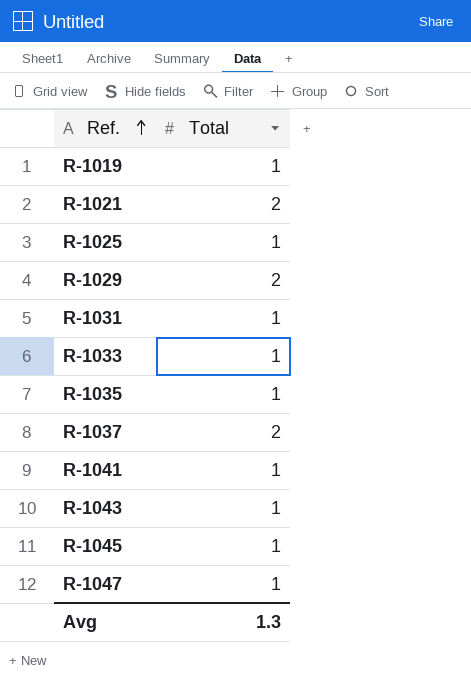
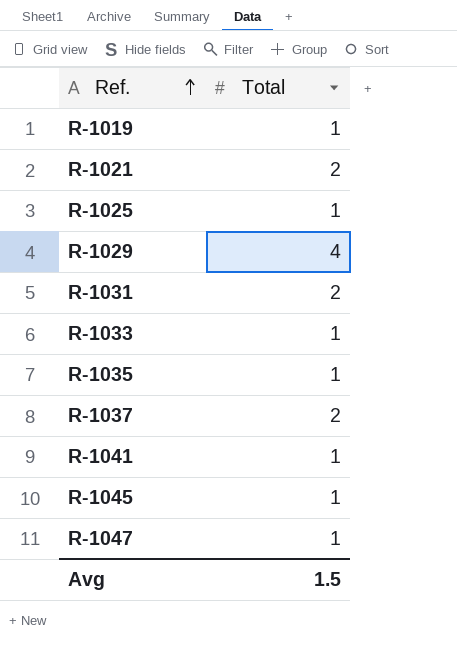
row R-1043: 1 -> none
R-1029 | Total: 2 -> 4
R-1031 | Total: 1 -> 2
Avg | Total: 1.3 -> 1.5

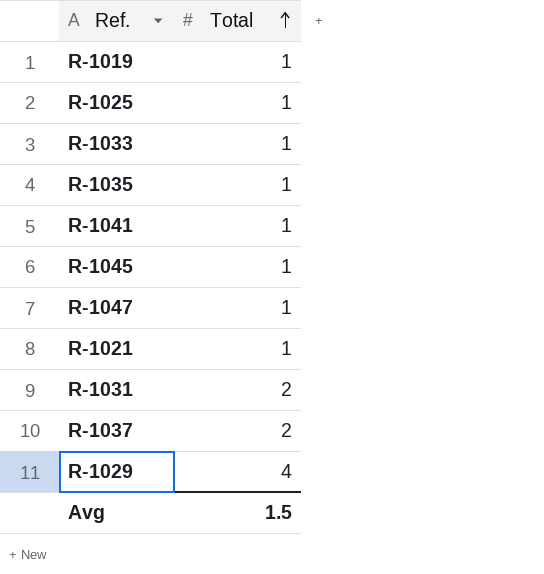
row order: Ref. ascending -> Total ascending
R-1021 | Total: 2 -> 1

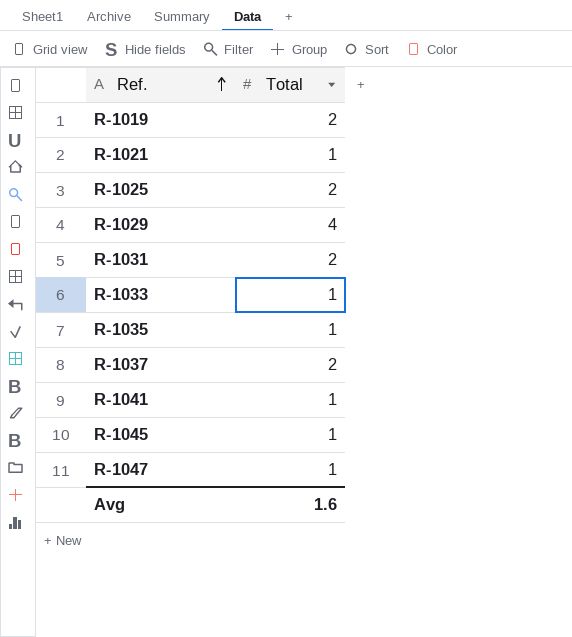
row order: Total ascending -> Ref. ascending
R-1019 | Total: 1 -> 2
R-1025 | Total: 1 -> 2
Avg | Total: 1.5 -> 1.6

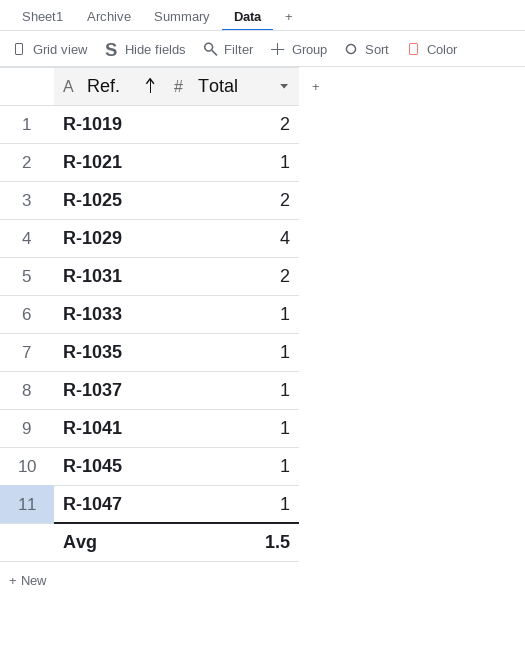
R-1037 | Total: 2 -> 1
Avg | Total: 1.6 -> 1.5

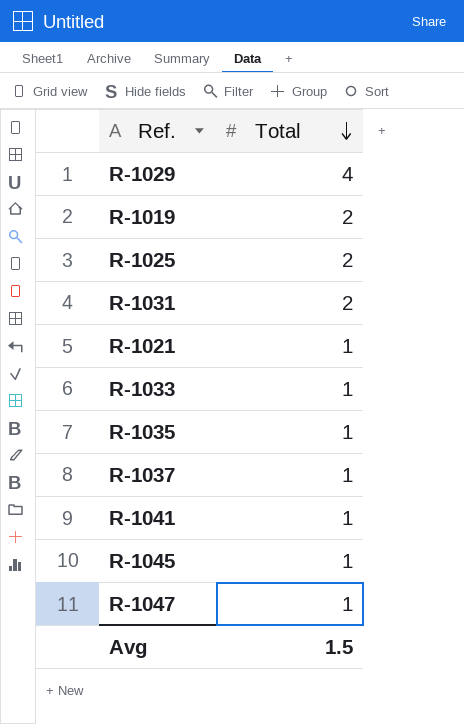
row order: Ref. ascending -> Total descending

